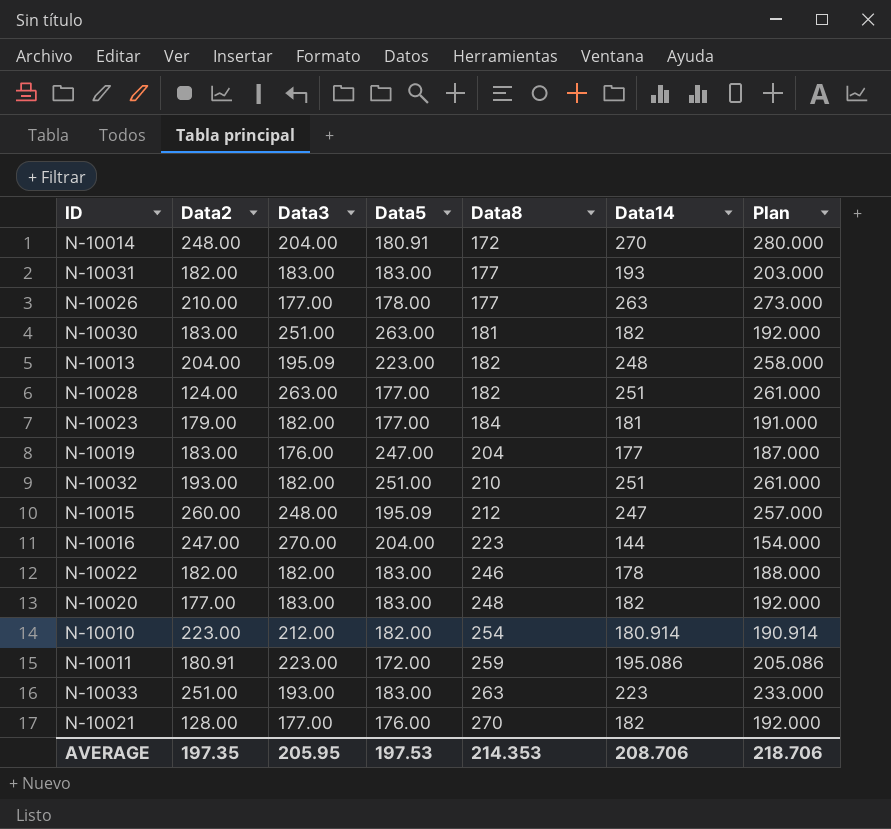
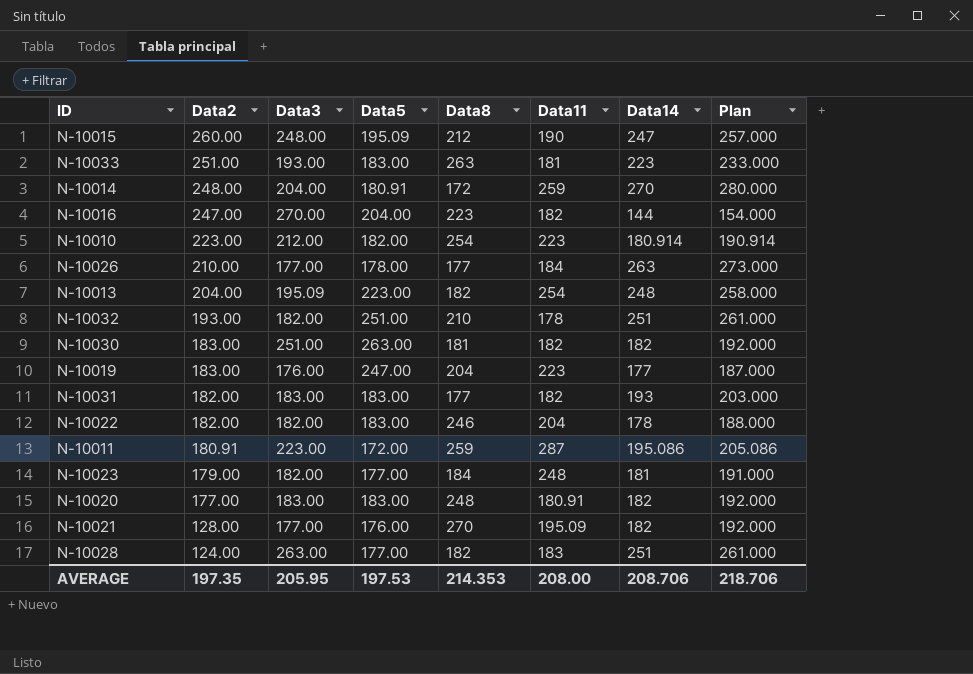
row order: Data8 ascending -> Data2 descending
column Data11 | position: none -> 6

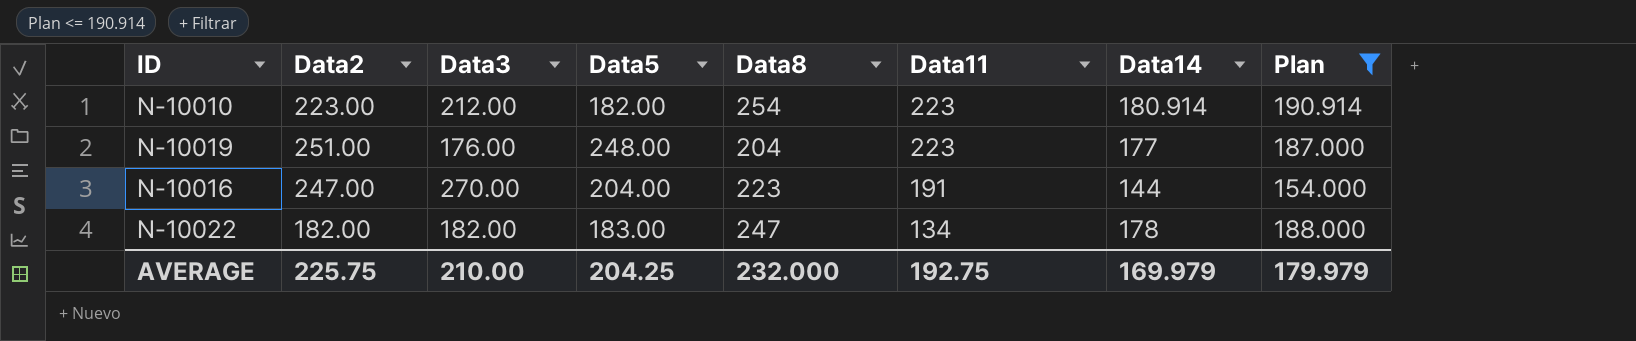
filter: none -> Plan <= 190.914
row order: Data2 descending -> Data11 descending
N-10019 | Data2: 183.00 -> 251.00
N-10019 | Data5: 247.00 -> 248.00
N-10016 | Data11: 182 -> 191
N-10022 | Data8: 246 -> 247
N-10022 | Data11: 204 -> 134
AVERAGE | Data2: 197.35 -> 225.75
AVERAGE | Data3: 205.95 -> 210.00
AVERAGE | Data5: 197.53 -> 204.25
AVERAGE | Data8: 214.353 -> 232.000
AVERAGE | Data11: 208.00 -> 192.75
AVERAGE | Data14: 208.706 -> 169.979
AVERAGE | Plan: 218.706 -> 179.979

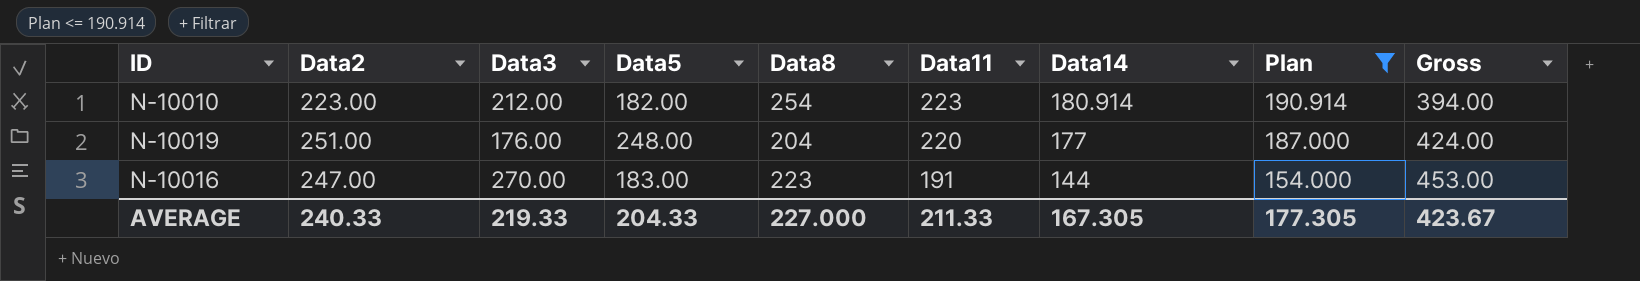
column Gross | formula: none -> [Data3] + [Data5]
row N-10022: 182.00 | 182.00 | 183.00 | 247 | 134 | 178 | 188.000 -> none
N-10019 | Data11: 223 -> 220
N-10016 | Data5: 204.00 -> 183.00
AVERAGE | Data2: 225.75 -> 240.33
AVERAGE | Data3: 210.00 -> 219.33
AVERAGE | Data5: 204.25 -> 204.33
AVERAGE | Data8: 232.000 -> 227.000
AVERAGE | Data11: 192.75 -> 211.33
AVERAGE | Data14: 169.979 -> 167.305
AVERAGE | Plan: 179.979 -> 177.305

